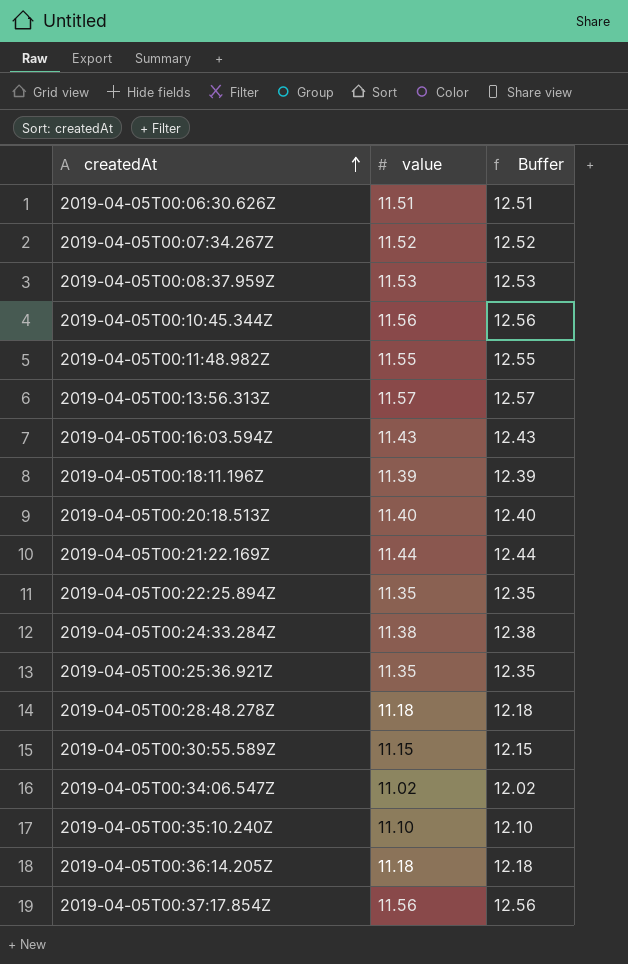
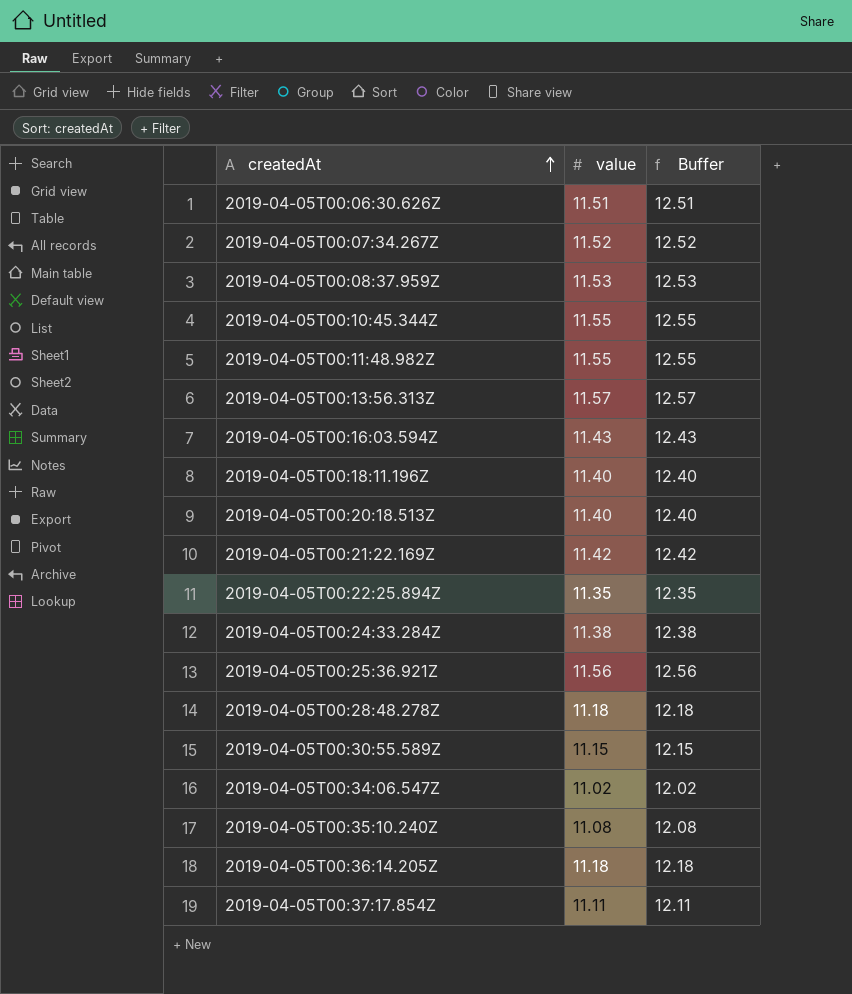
2019-04-05T00:10:45.344Z | value: 11.56 -> 11.55
2019-04-05T00:10:45.344Z | Buffer: 12.56 -> 12.55
2019-04-05T00:18:11.196Z | value: 11.39 -> 11.40
2019-04-05T00:18:11.196Z | Buffer: 12.39 -> 12.40
2019-04-05T00:21:22.169Z | value: 11.44 -> 11.42
2019-04-05T00:21:22.169Z | Buffer: 12.44 -> 12.42
2019-04-05T00:25:36.921Z | value: 11.35 -> 11.56
2019-04-05T00:25:36.921Z | Buffer: 12.35 -> 12.56
2019-04-05T00:35:10.240Z | value: 11.10 -> 11.08
2019-04-05T00:35:10.240Z | Buffer: 12.10 -> 12.08
2019-04-05T00:37:17.854Z | value: 11.56 -> 11.11
2019-04-05T00:37:17.854Z | Buffer: 12.56 -> 12.11

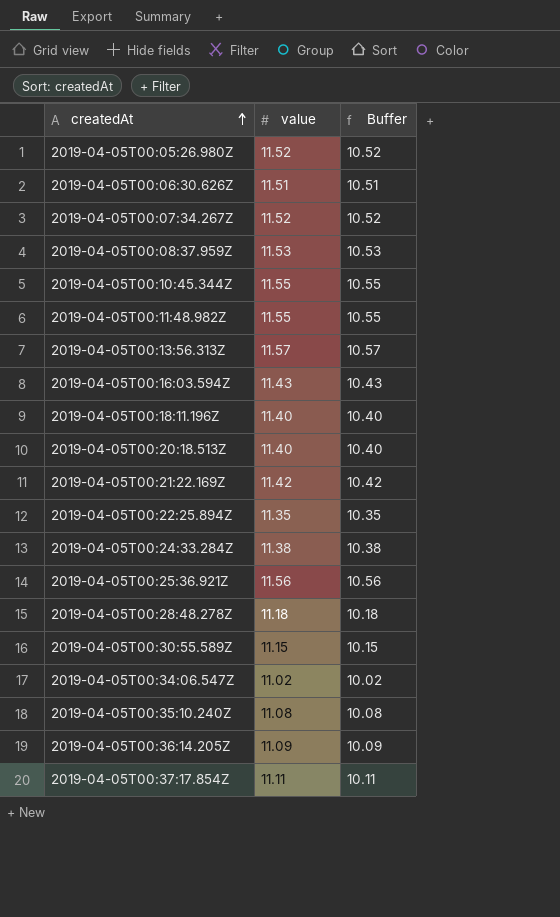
column Buffer | formula: [value] + 1 -> [value] - 1
row 2019-04-05T00:05:26.980Z: none -> 11.52 | 10.52
2019-04-05T00:36:14.205Z | value: 11.18 -> 11.09

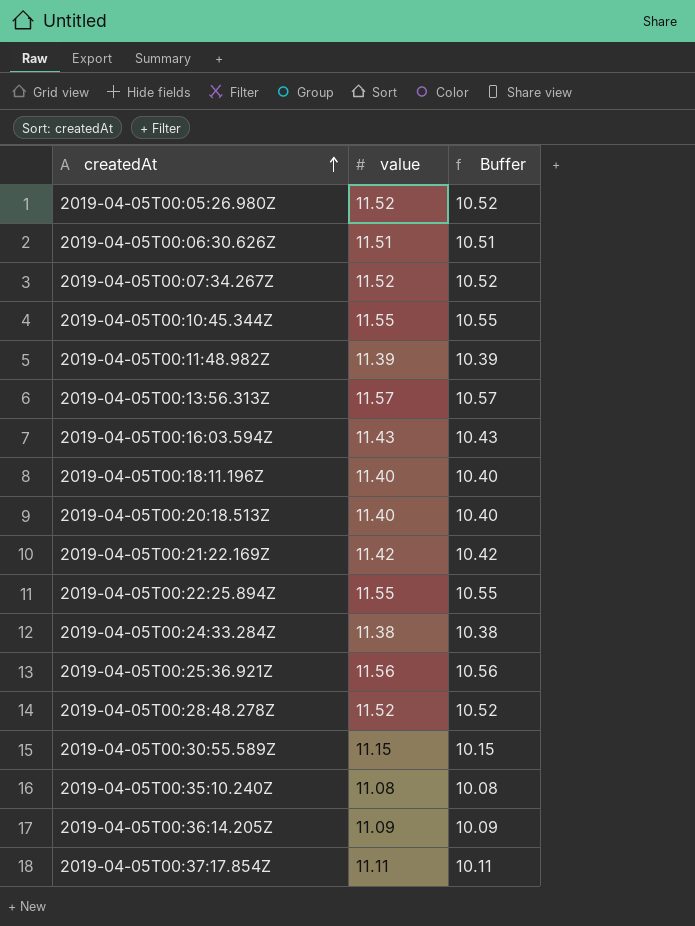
row 2019-04-05T00:08:37.959Z: 11.53 | 10.53 -> none
row 2019-04-05T00:34:06.547Z: 11.02 | 10.02 -> none
2019-04-05T00:11:48.982Z | value: 11.55 -> 11.39
2019-04-05T00:11:48.982Z | Buffer: 10.55 -> 10.39
2019-04-05T00:22:25.894Z | value: 11.35 -> 11.55
2019-04-05T00:22:25.894Z | Buffer: 10.35 -> 10.55
2019-04-05T00:28:48.278Z | value: 11.18 -> 11.52
2019-04-05T00:28:48.278Z | Buffer: 10.18 -> 10.52

